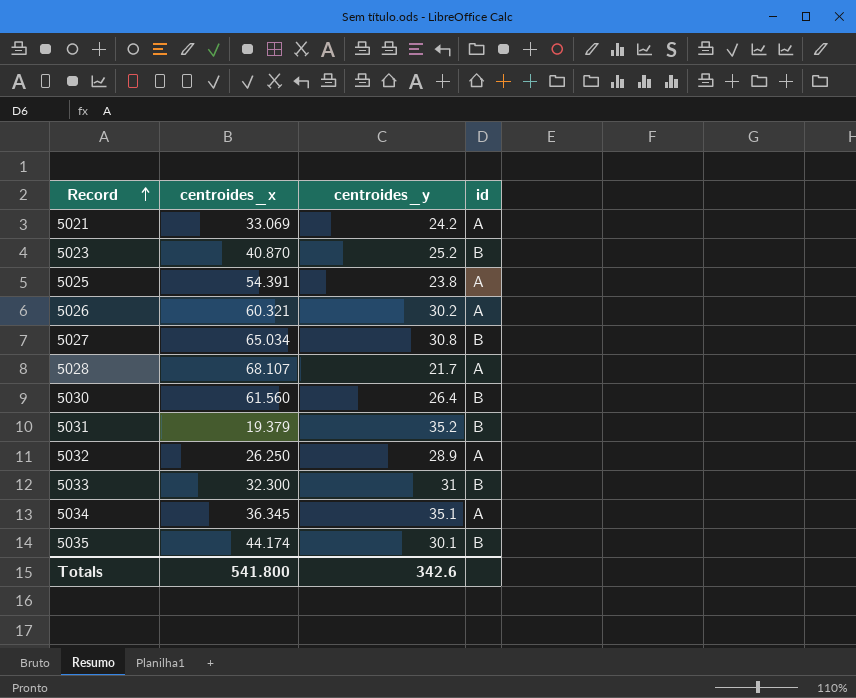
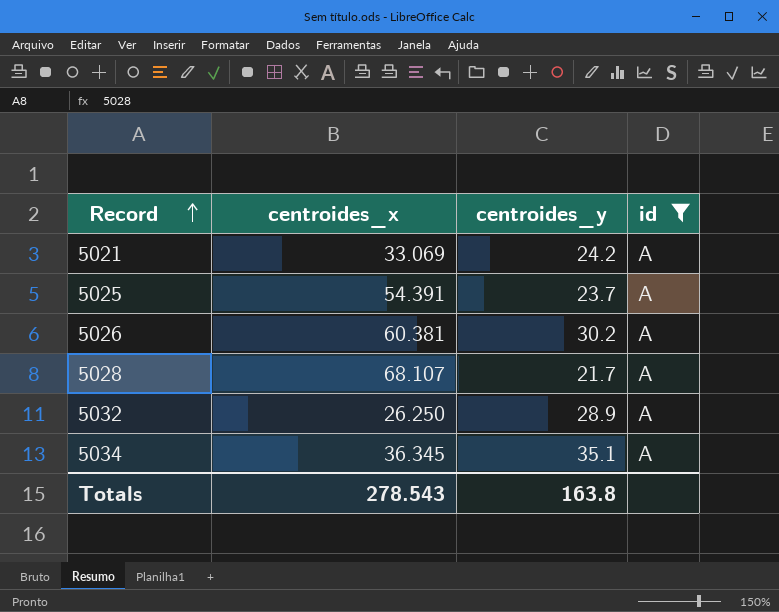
filter: none -> id = A
5025 | centroides_y: 23.8 -> 23.7
5026 | centroides_x: 60.321 -> 60.381
Totals | centroides_x: 541.800 -> 278.543
Totals | centroides_y: 342.6 -> 163.8

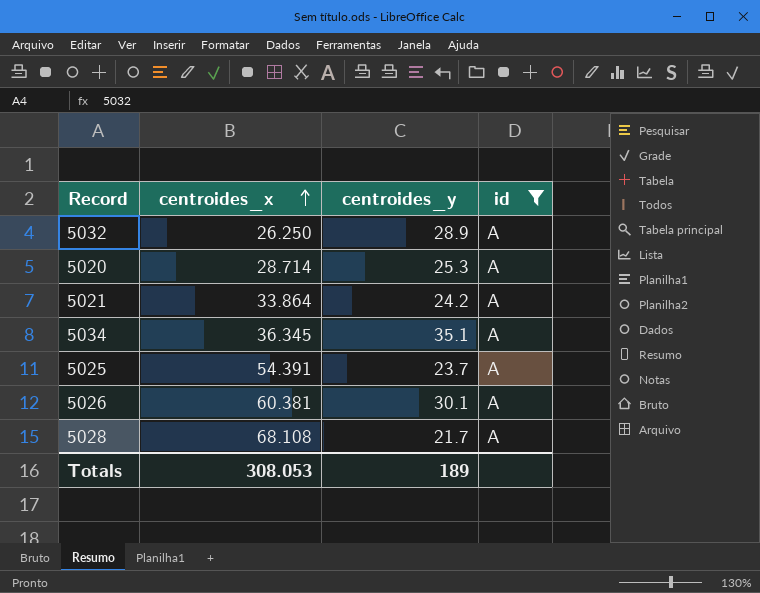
row order: Record ascending -> centroides_x ascending
row 5020: none -> 28.714 | 25.3 | A
5021 | centroides_x: 33.069 -> 33.864
5026 | centroides_y: 30.2 -> 30.1
5028 | centroides_x: 68.107 -> 68.108
Totals | centroides_x: 278.543 -> 308.053
Totals | centroides_y: 163.8 -> 189

